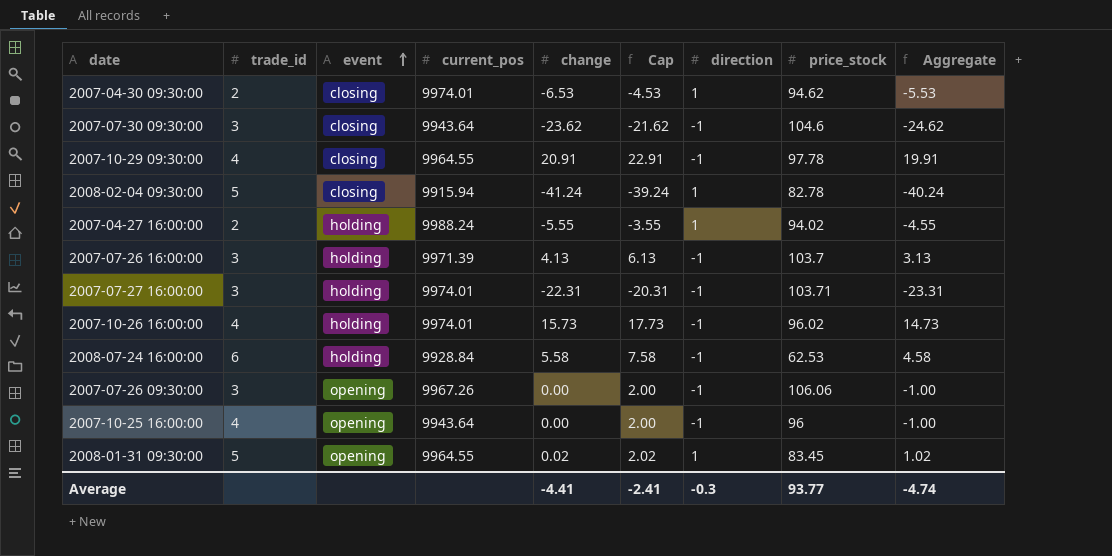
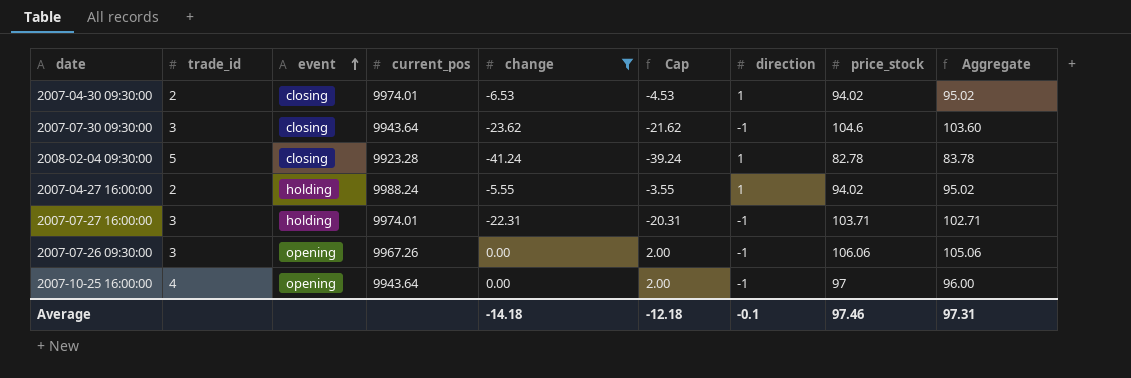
filter: none -> change <= 0.00
column Aggregate | formula: [change] + [direction] -> [direction] + [price_stock]
2007-04-30 09:30:00 | price_stock: 94.62 -> 94.02
2008-02-04 09:30:00 | current_pos: 9915.94 -> 9923.28
2007-10-25 16:00:00 | price_stock: 96 -> 97
Average | change: -4.41 -> -14.18
Average | Cap: -2.41 -> -12.18
Average | direction: -0.3 -> -0.1
Average | price_stock: 93.77 -> 97.46
Average | Aggregate: -4.74 -> 97.31

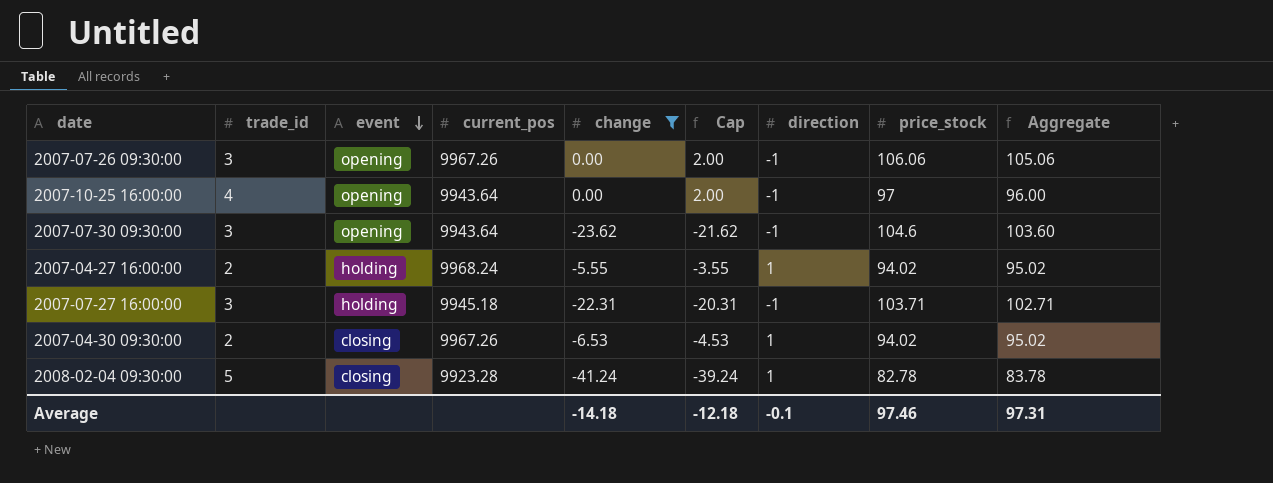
row order: event ascending -> event descending
2007-07-30 09:30:00 | event: closing -> opening
2007-04-27 16:00:00 | current_pos: 9988.24 -> 9968.24
2007-07-27 16:00:00 | current_pos: 9974.01 -> 9945.18
2007-04-30 09:30:00 | current_pos: 9974.01 -> 9967.26

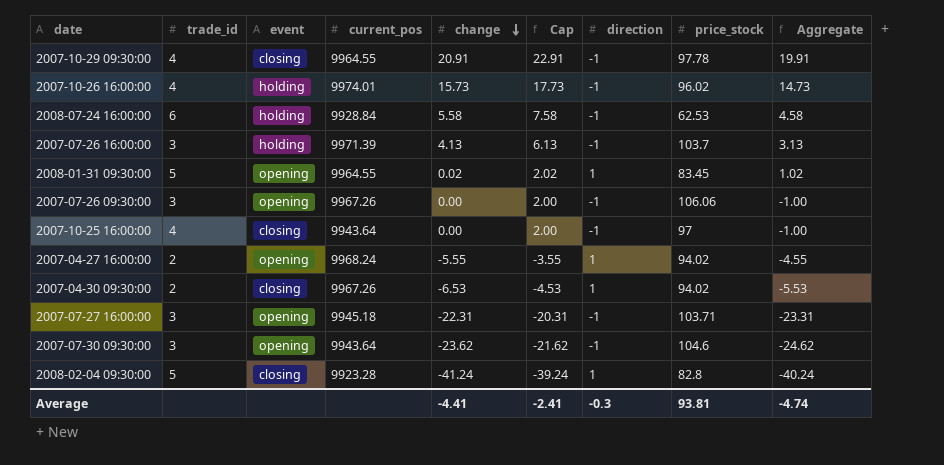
filter: change <= 0.00 -> none
row order: event descending -> change descending
column Aggregate | formula: [direction] + [price_stock] -> [change] + [direction]
2007-10-25 16:00:00 | event: opening -> closing
2007-04-27 16:00:00 | event: holding -> opening
2007-07-27 16:00:00 | event: holding -> opening
2008-02-04 09:30:00 | price_stock: 82.78 -> 82.8
Average | change: -14.18 -> -4.41
Average | Cap: -12.18 -> -2.41
Average | direction: -0.1 -> -0.3
Average | price_stock: 97.46 -> 93.81
Average | Aggregate: 97.31 -> -4.74

